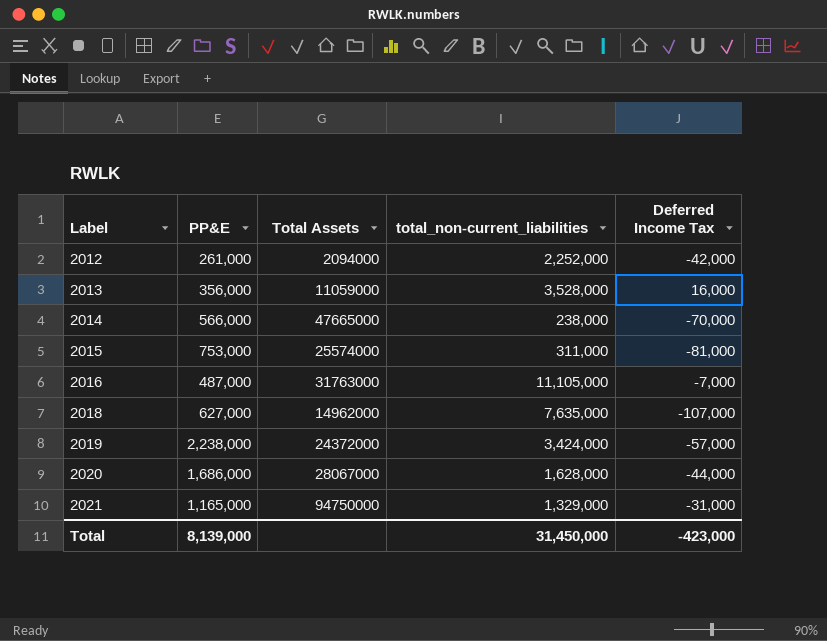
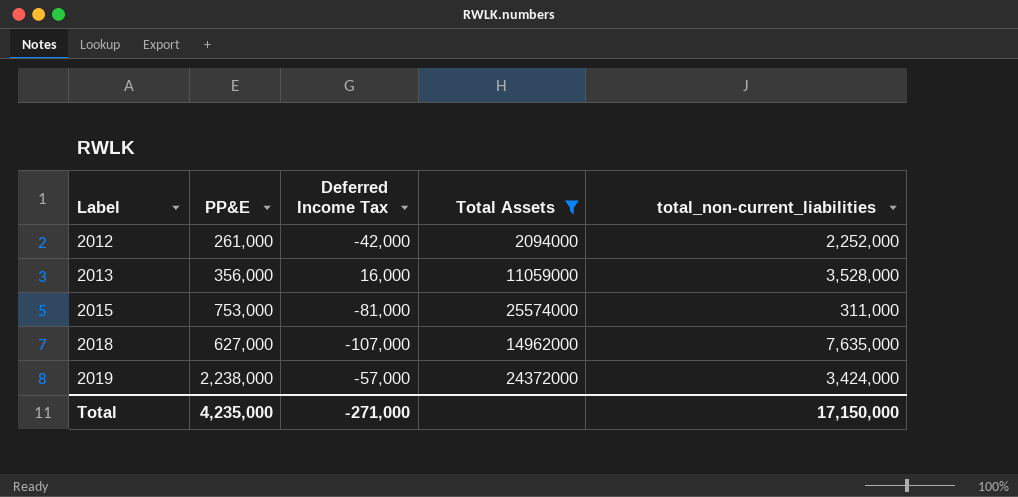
filter: none -> Total Assets <= 25574000
column Deferred Income Tax | position: 5 -> 3
Total | PP&E: 8,139,000 -> 4,235,000
Total | Deferred Income Tax: -423,000 -> -271,000
Total | total_non-current_liabilities: 31,450,000 -> 17,150,000

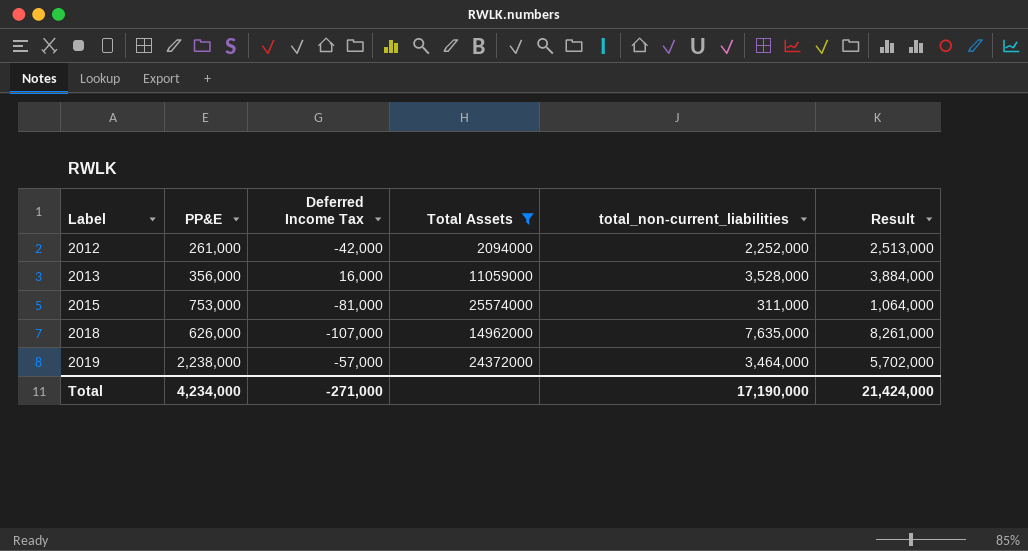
column Result | formula: none -> [PP&E] + [total_non-current_liabilities]
2018 | PP&E: 627,000 -> 626,000
2019 | total_non-current_liabilities: 3,424,000 -> 3,464,000
Total | PP&E: 4,235,000 -> 4,234,000
Total | total_non-current_liabilities: 17,150,000 -> 17,190,000

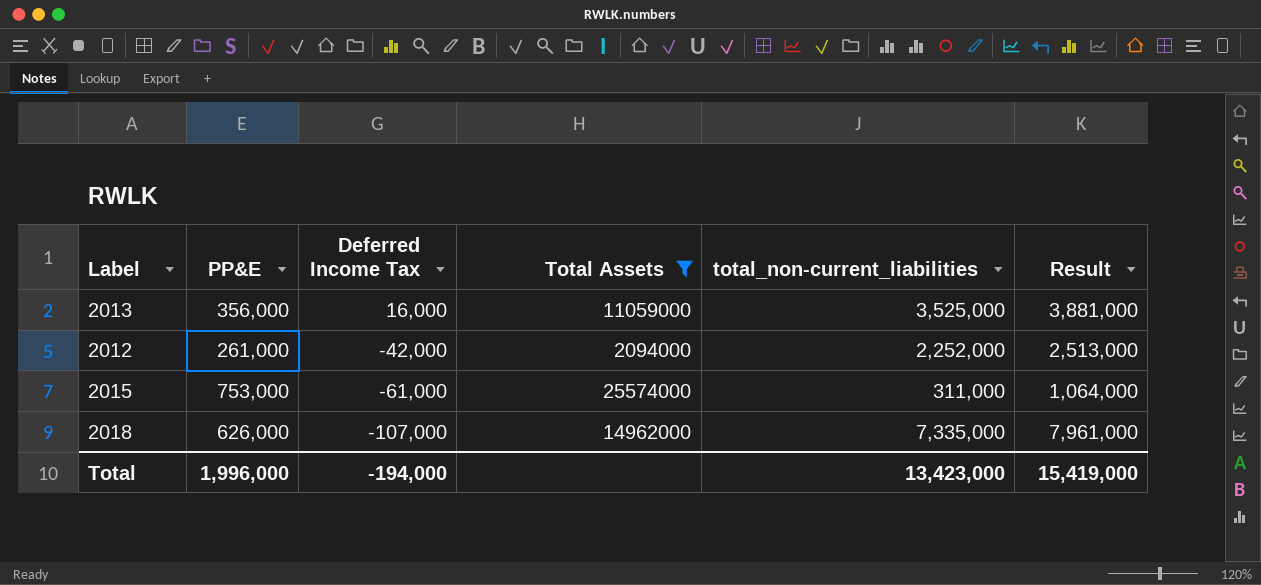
row order: Label ascending -> Deferred Income Tax descending
row 2019: 2,238,000 | -57,000 | 24372000 | 3,464,000 | 5,702,000 -> none
2013 | total_non-current_liabilities: 3,528,000 -> 3,525,000
2013 | Result: 3,884,000 -> 3,881,000
2015 | Deferred Income Tax: -81,000 -> -61,000
2018 | total_non-current_liabilities: 7,635,000 -> 7,335,000
2018 | Result: 8,261,000 -> 7,961,000
Total | PP&E: 4,234,000 -> 1,996,000
Total | Deferred Income Tax: -271,000 -> -194,000
Total | total_non-current_liabilities: 17,190,000 -> 13,423,000
Total | Result: 21,424,000 -> 15,419,000

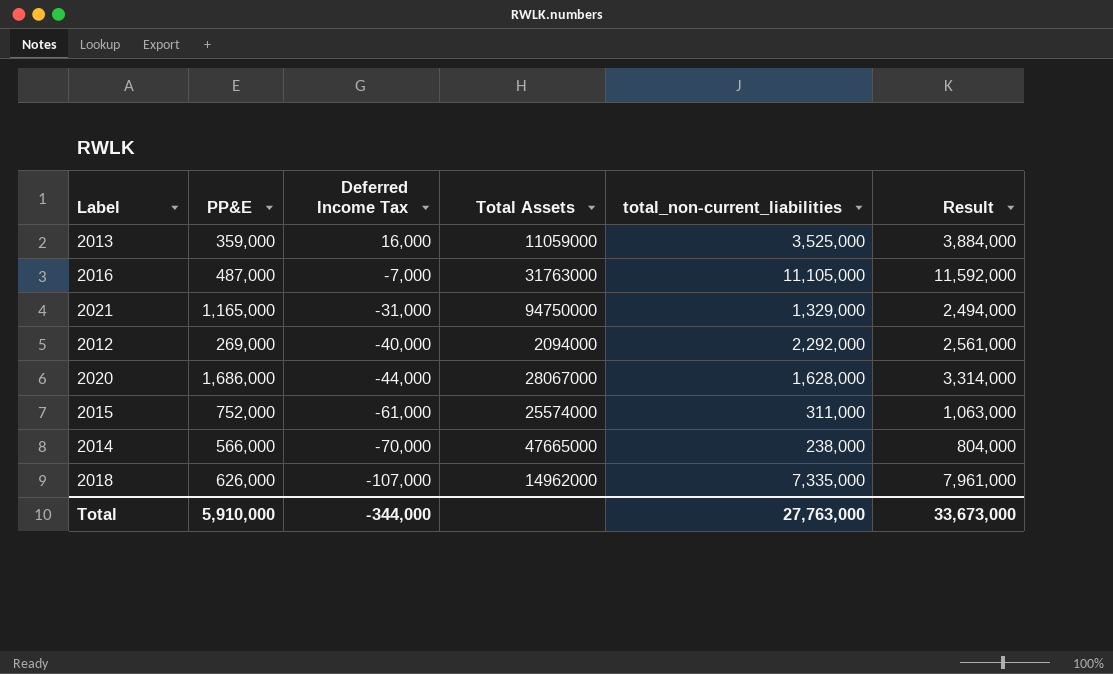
filter: Total Assets <= 25574000 -> none
2013 | PP&E: 356,000 -> 359,000
2013 | Result: 3,881,000 -> 3,884,000
2012 | PP&E: 261,000 -> 269,000
2012 | Deferred Income Tax: -42,000 -> -40,000
2012 | total_non-current_liabilities: 2,252,000 -> 2,292,000
2012 | Result: 2,513,000 -> 2,561,000
2015 | PP&E: 753,000 -> 752,000
2015 | Result: 1,064,000 -> 1,063,000
Total | PP&E: 1,996,000 -> 5,910,000
Total | Deferred Income Tax: -194,000 -> -344,000
Total | total_non-current_liabilities: 13,423,000 -> 27,763,000
Total | Result: 15,419,000 -> 33,673,000

